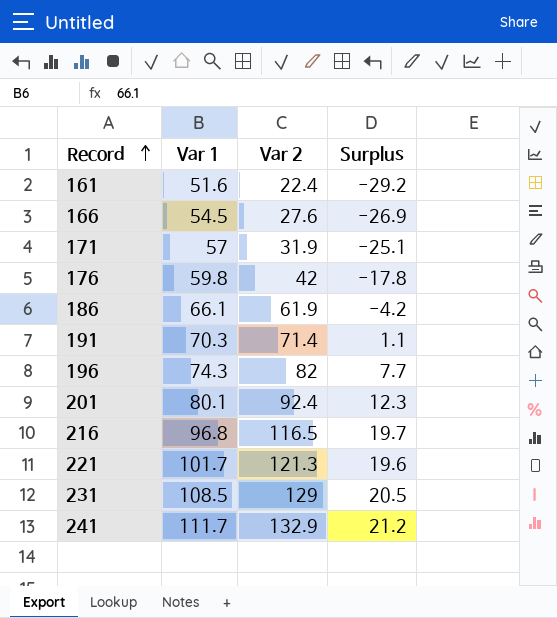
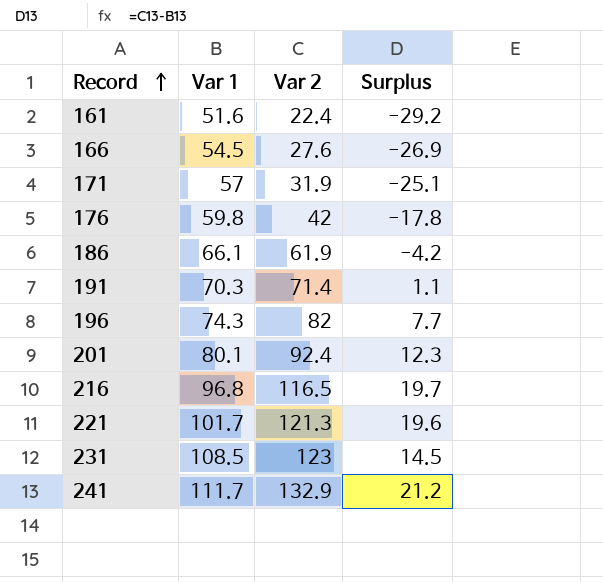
231 | Var 2: 129 -> 123
231 | Surplus: 20.5 -> 14.5

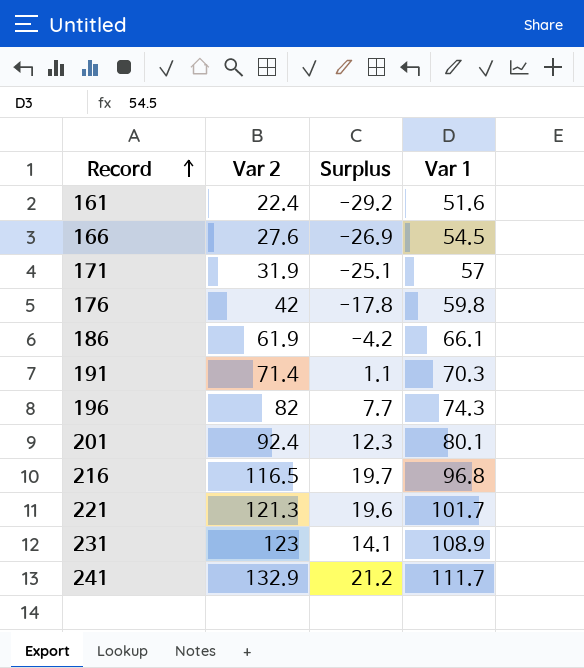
column Var 1 | position: 2 -> 4
231 | Surplus: 14.5 -> 14.1
231 | Var 1: 108.5 -> 108.9

